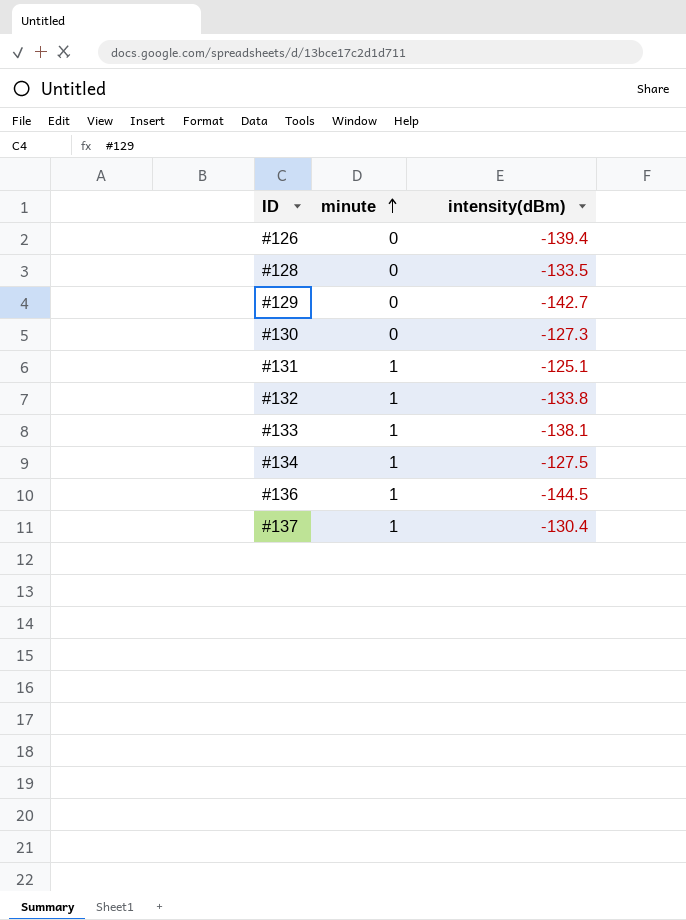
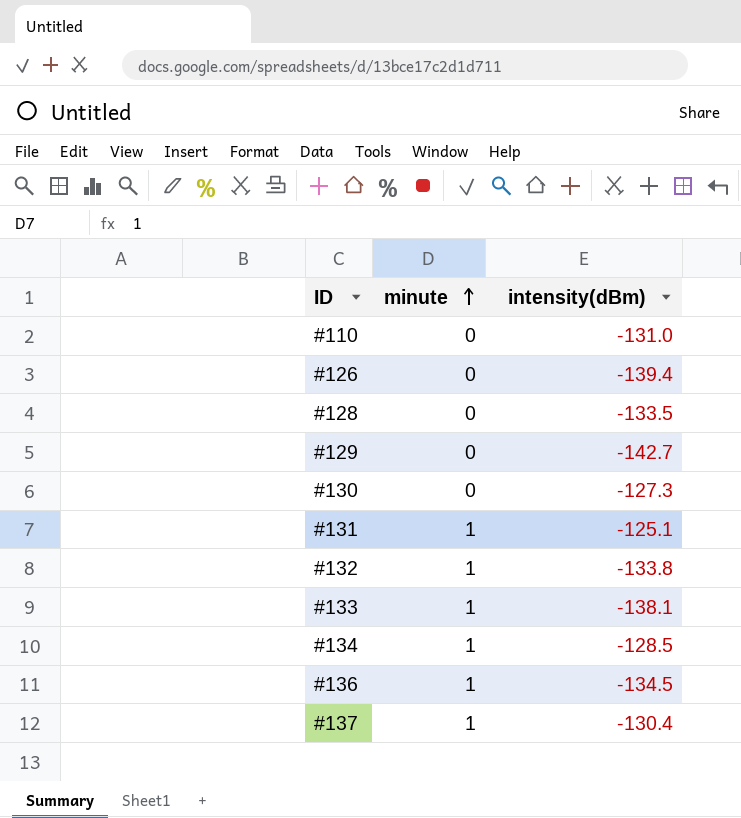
row #110: none -> 0 | -131.0
#134 | intensity(dBm): -127.5 -> -128.5
#136 | intensity(dBm): -144.5 -> -134.5

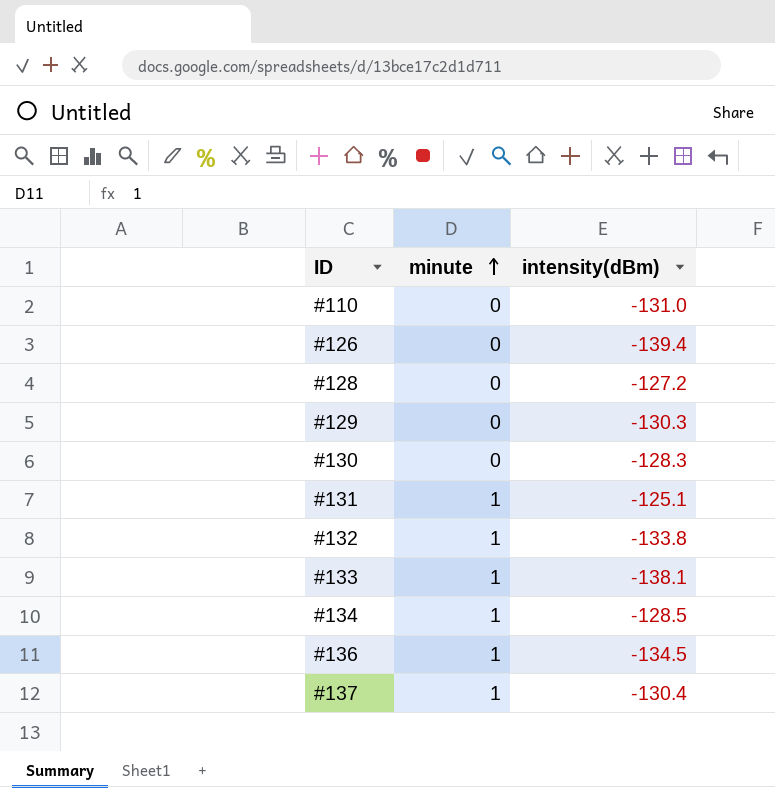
#128 | intensity(dBm): -133.5 -> -127.2
#129 | intensity(dBm): -142.7 -> -130.3
#130 | intensity(dBm): -127.3 -> -128.3

